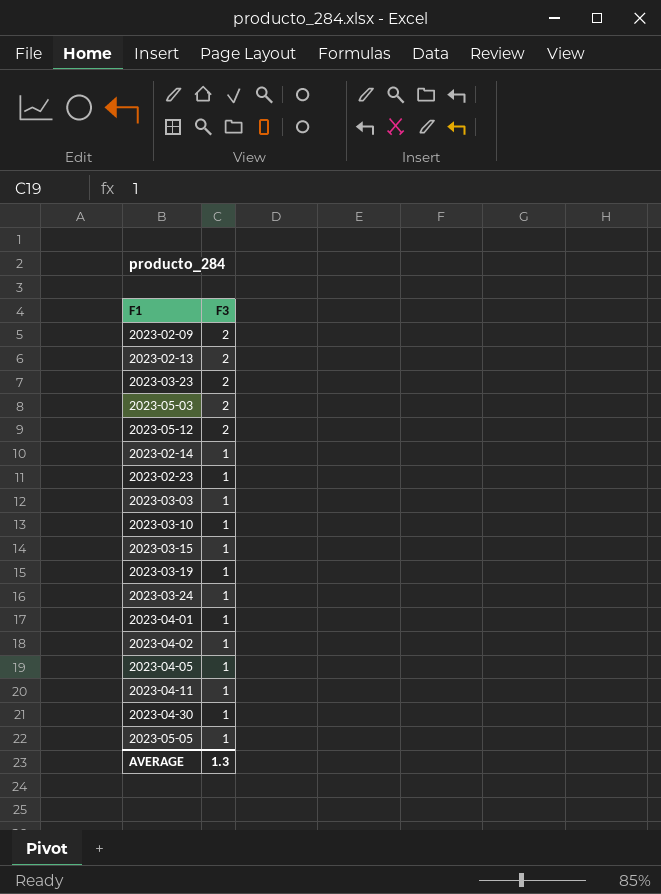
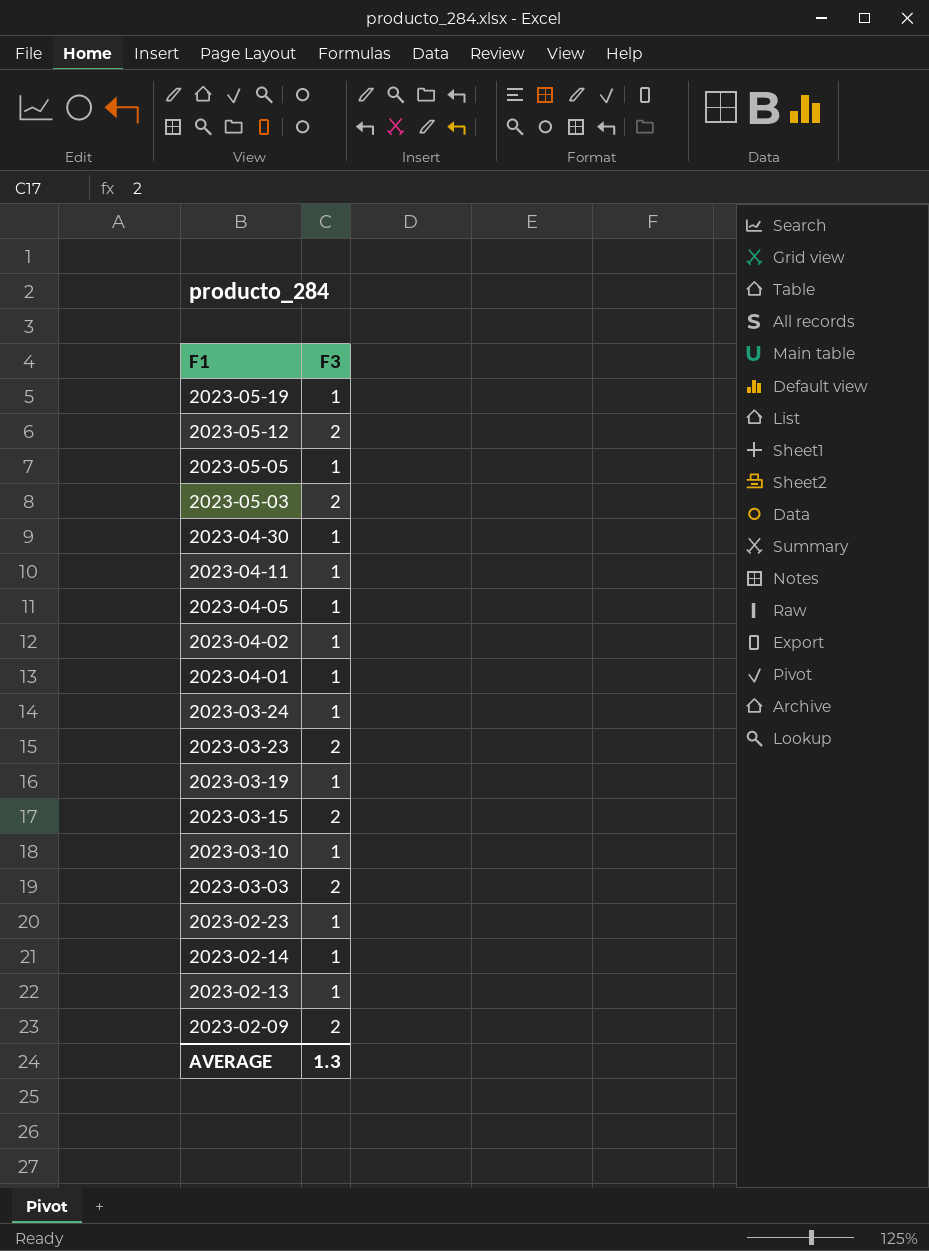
row order: F3 descending -> F1 descending
row 2023-05-19: none -> 1
2023-03-15 | F3: 1 -> 2
2023-03-03 | F3: 1 -> 2
2023-02-13 | F3: 2 -> 1

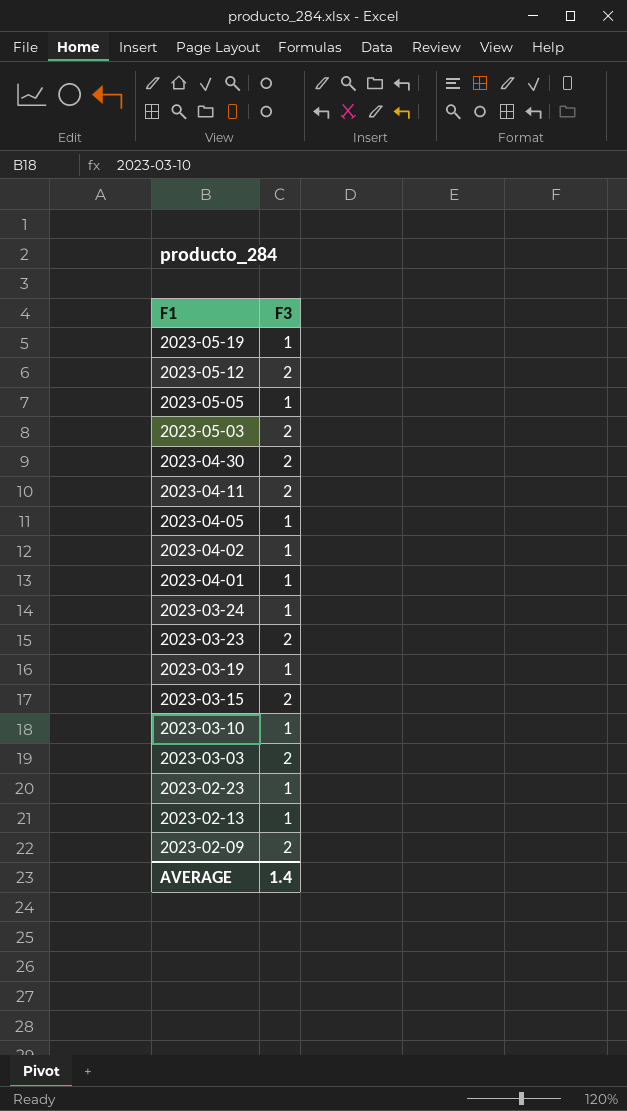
row 2023-02-14: 1 -> none
2023-04-30 | F3: 1 -> 2
2023-04-11 | F3: 1 -> 2
AVERAGE | F3: 1.3 -> 1.4

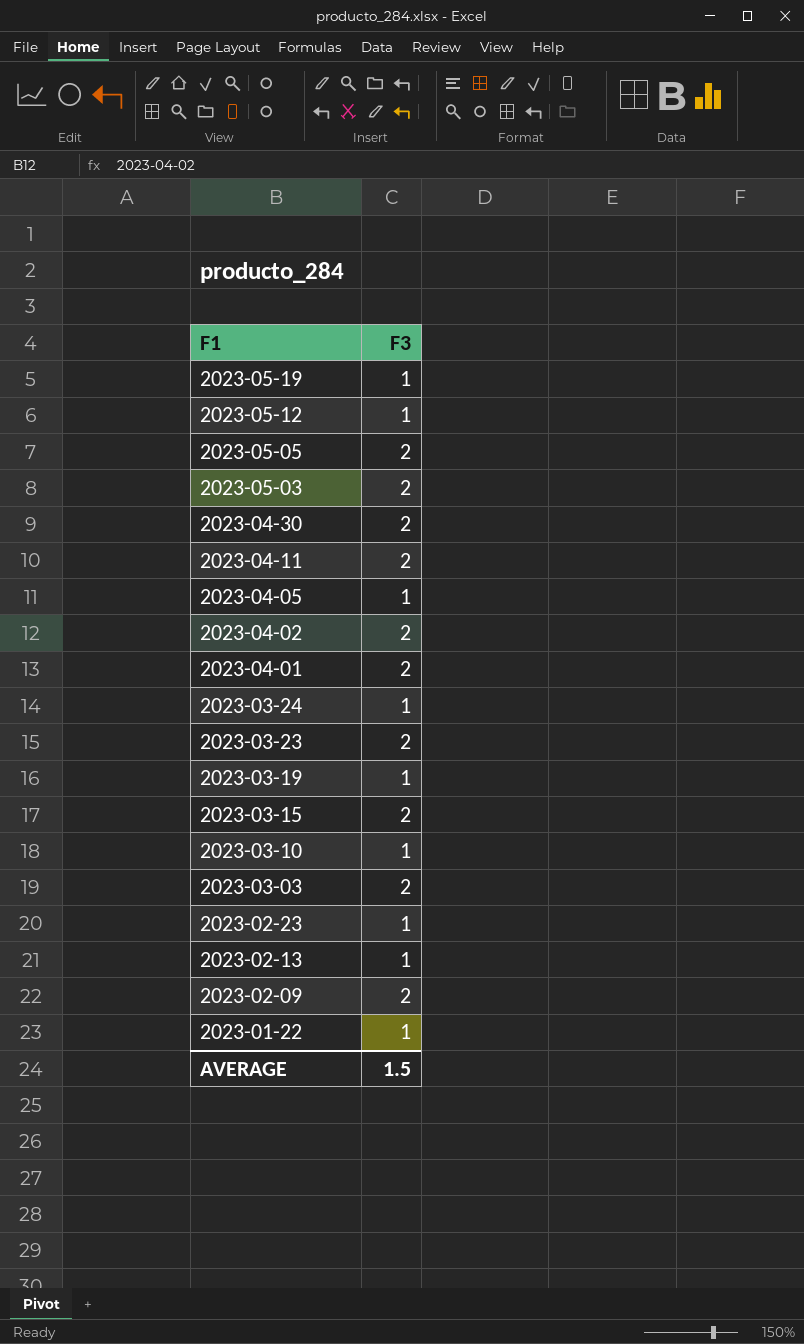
2023-05-12 | F3: 2 -> 1
2023-05-05 | F3: 1 -> 2
2023-04-02 | F3: 1 -> 2
2023-04-01 | F3: 1 -> 2
row 2023-01-22: none -> 1
AVERAGE | F3: 1.4 -> 1.5

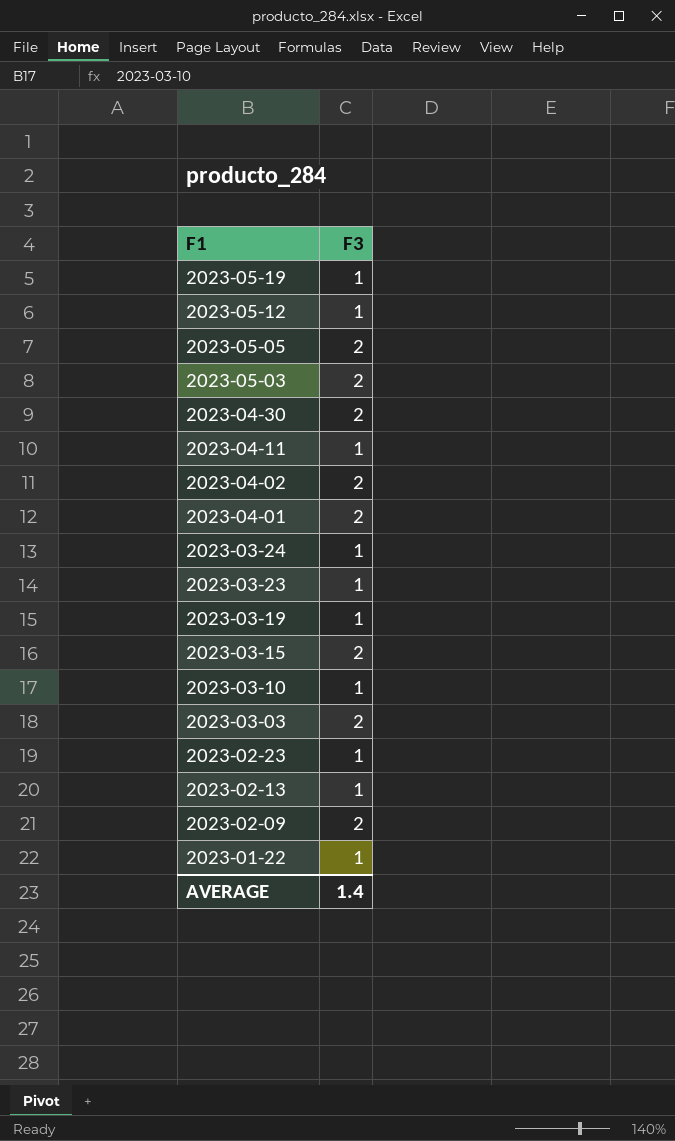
row 2023-04-05: 1 -> none
2023-04-11 | F3: 2 -> 1
2023-03-23 | F3: 2 -> 1
AVERAGE | F3: 1.5 -> 1.4

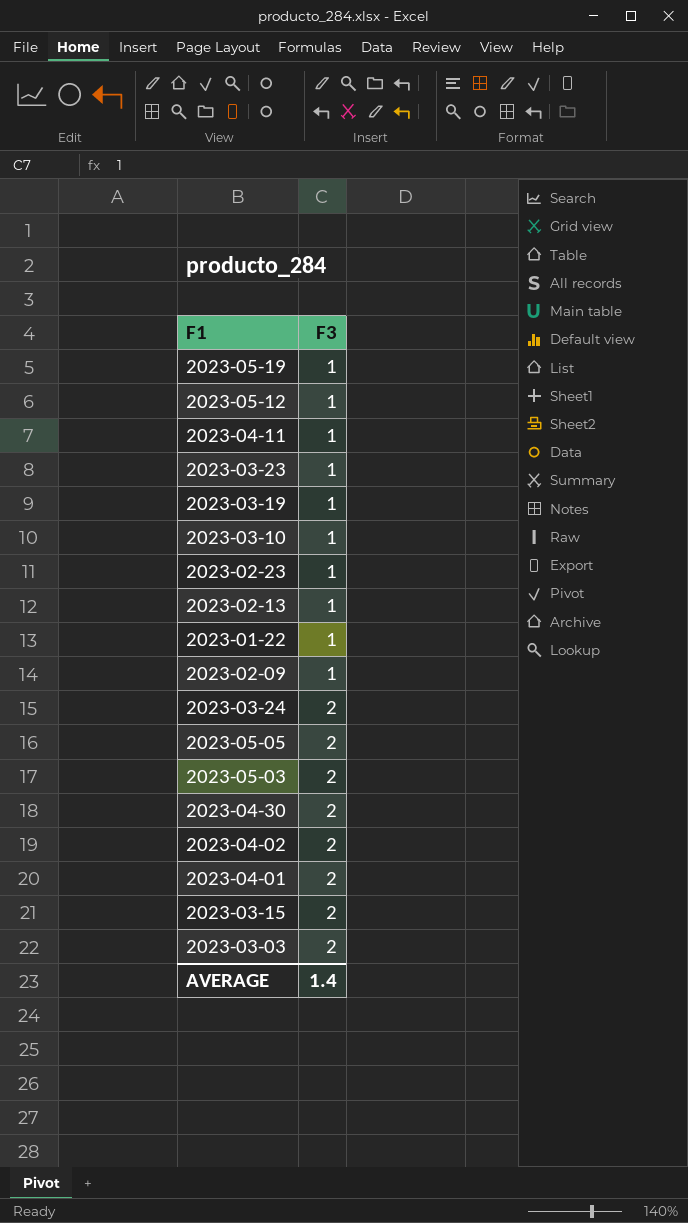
row order: F1 descending -> F3 ascending
2023-02-09 | F3: 2 -> 1
2023-03-24 | F3: 1 -> 2

